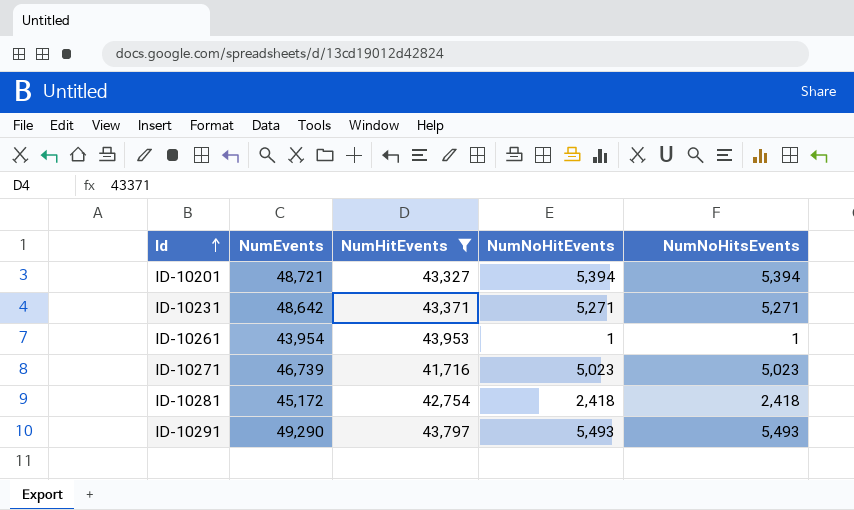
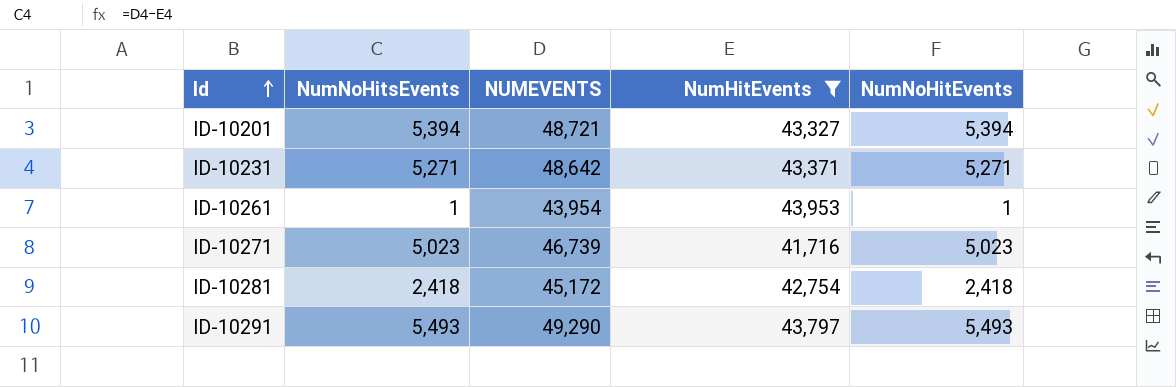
column NumNoHitsEvents | position: 5 -> 2
column name: NumEvents -> NUMEVENTS

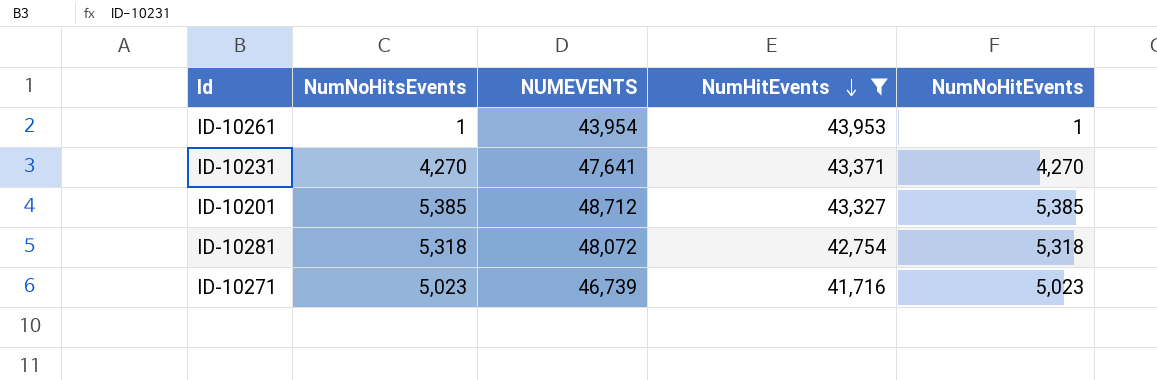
row order: Id ascending -> NumHitEvents descending
row ID-10291: 5,493 | 49,290 | 43,797 | 5,493 -> none
ID-10231 | NumNoHitsEvents: 5,271 -> 4,270
ID-10231 | NUMEVENTS: 48,642 -> 47,641
ID-10231 | NumNoHitEvents: 5,271 -> 4,270
ID-10201 | NumNoHitsEvents: 5,394 -> 5,385
ID-10201 | NUMEVENTS: 48,721 -> 48,712
ID-10201 | NumNoHitEvents: 5,394 -> 5,385
ID-10281 | NumNoHitsEvents: 2,418 -> 5,318
ID-10281 | NUMEVENTS: 45,172 -> 48,072
ID-10281 | NumNoHitEvents: 2,418 -> 5,318

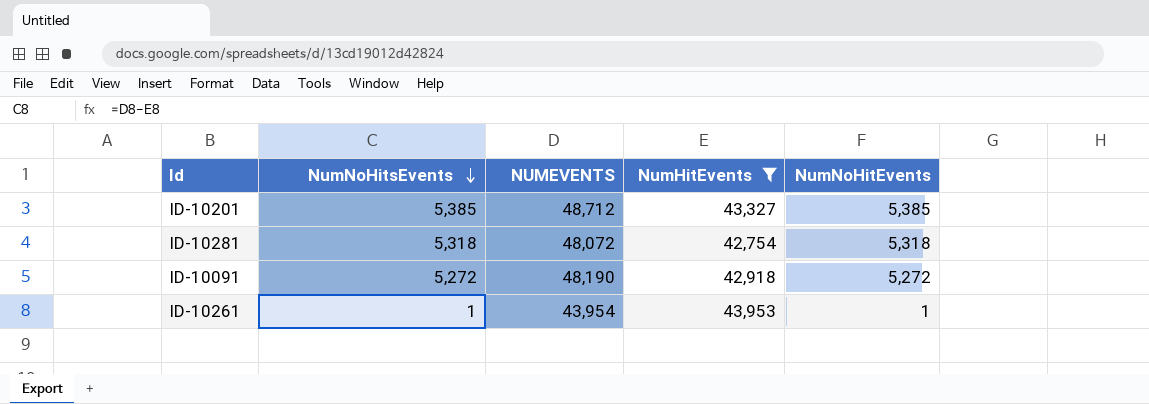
row order: NumHitEvents descending -> NumNoHitsEvents descending
row ID-10231: 4,270 | 47,641 | 43,371 | 4,270 -> none
row ID-10271: 5,023 | 46,739 | 41,716 | 5,023 -> none
row ID-10091: none -> 5,272 | 48,190 | 42,918 | 5,272

